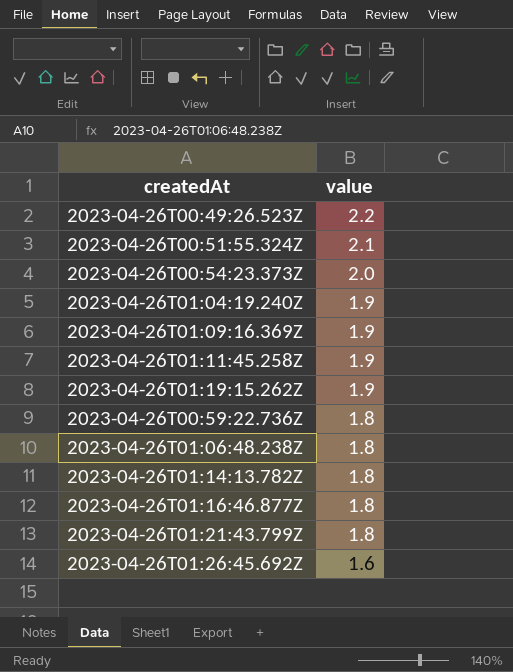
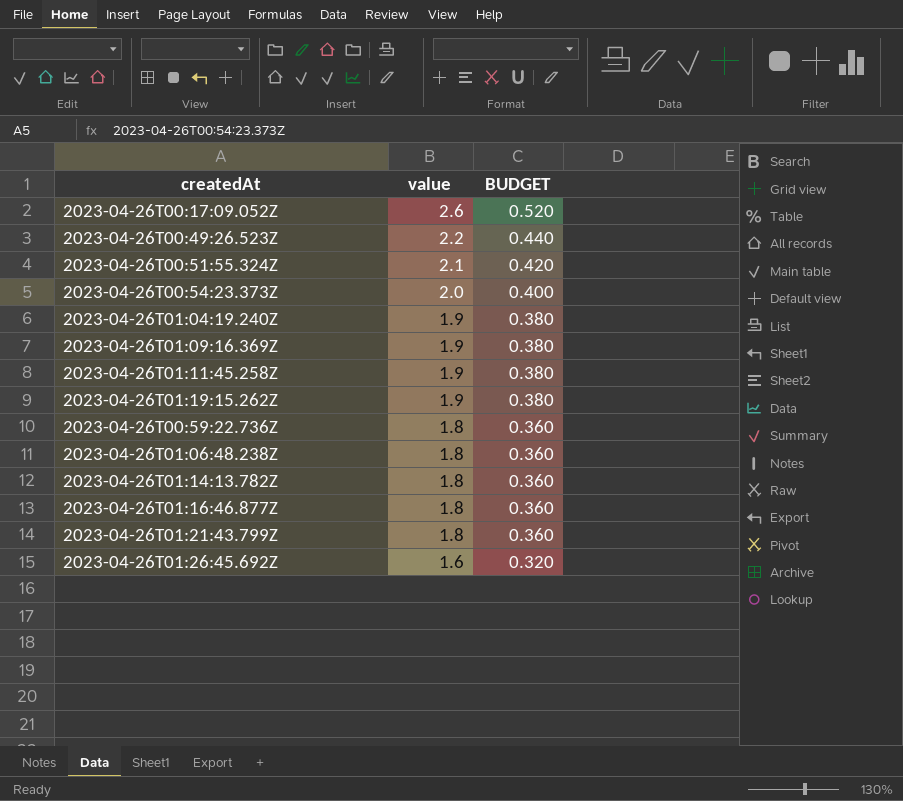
column BUDGET | formula: none -> [value] * 0.2
row 2023-04-26T00:17:09.052Z: none -> 2.6 | 0.520

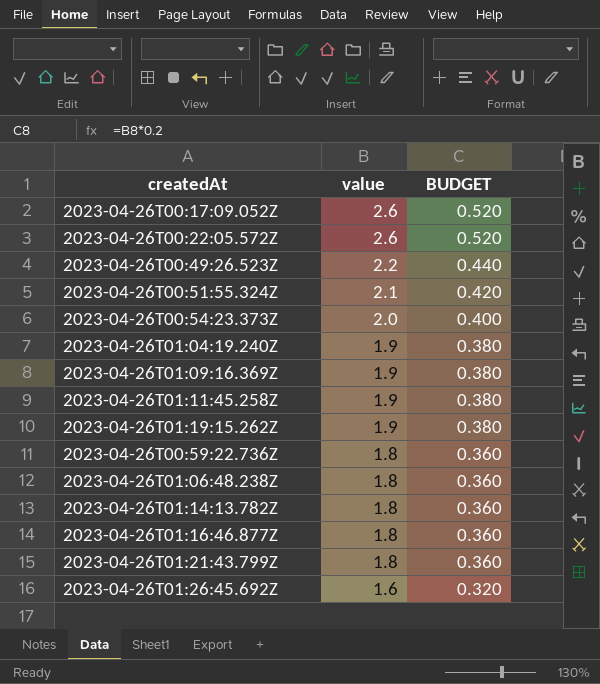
row 2023-04-26T00:22:05.572Z: none -> 2.6 | 0.520

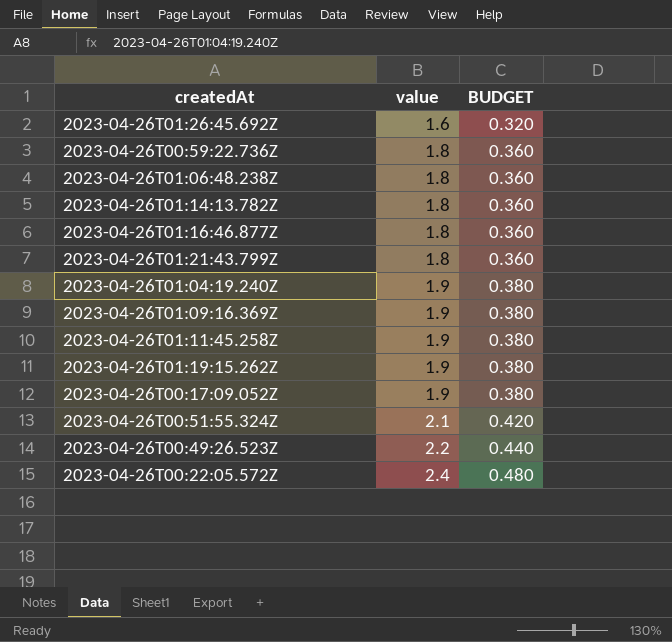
row order: value descending -> value ascending
row 2023-04-26T00:54:23.373Z: 2.0 | 0.400 -> none
2023-04-26T00:17:09.052Z | value: 2.6 -> 1.9
2023-04-26T00:17:09.052Z | BUDGET: 0.520 -> 0.380
2023-04-26T00:22:05.572Z | value: 2.6 -> 2.4
2023-04-26T00:22:05.572Z | BUDGET: 0.520 -> 0.480

